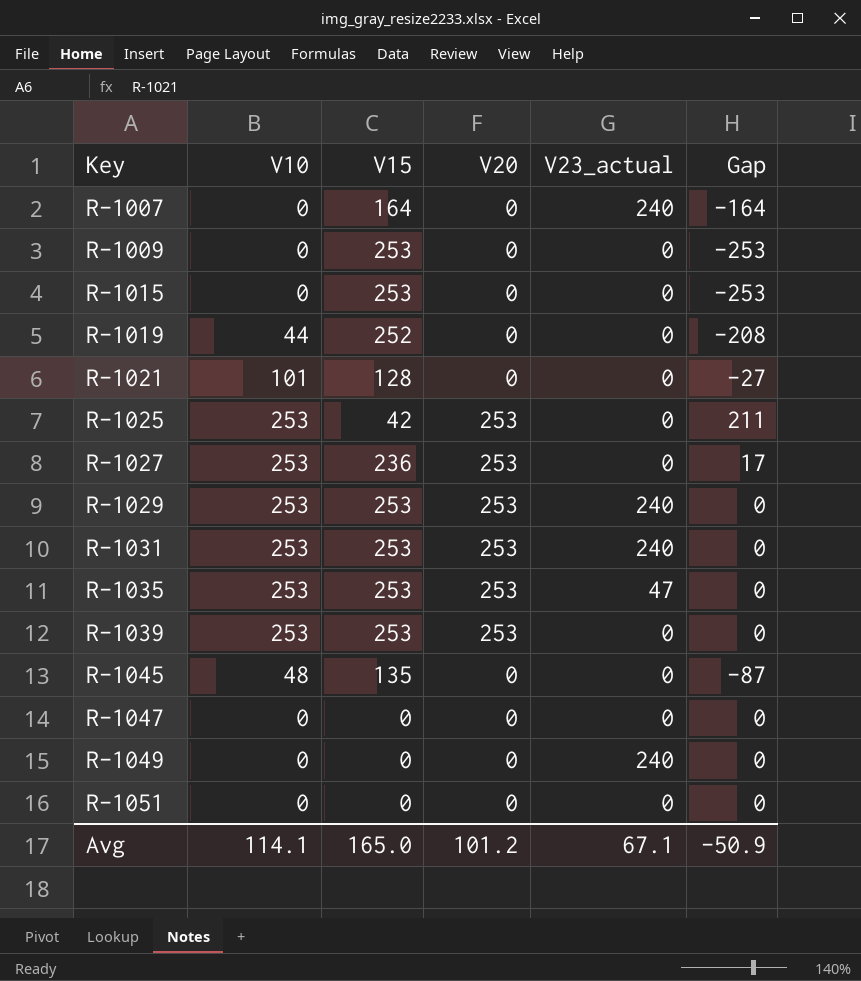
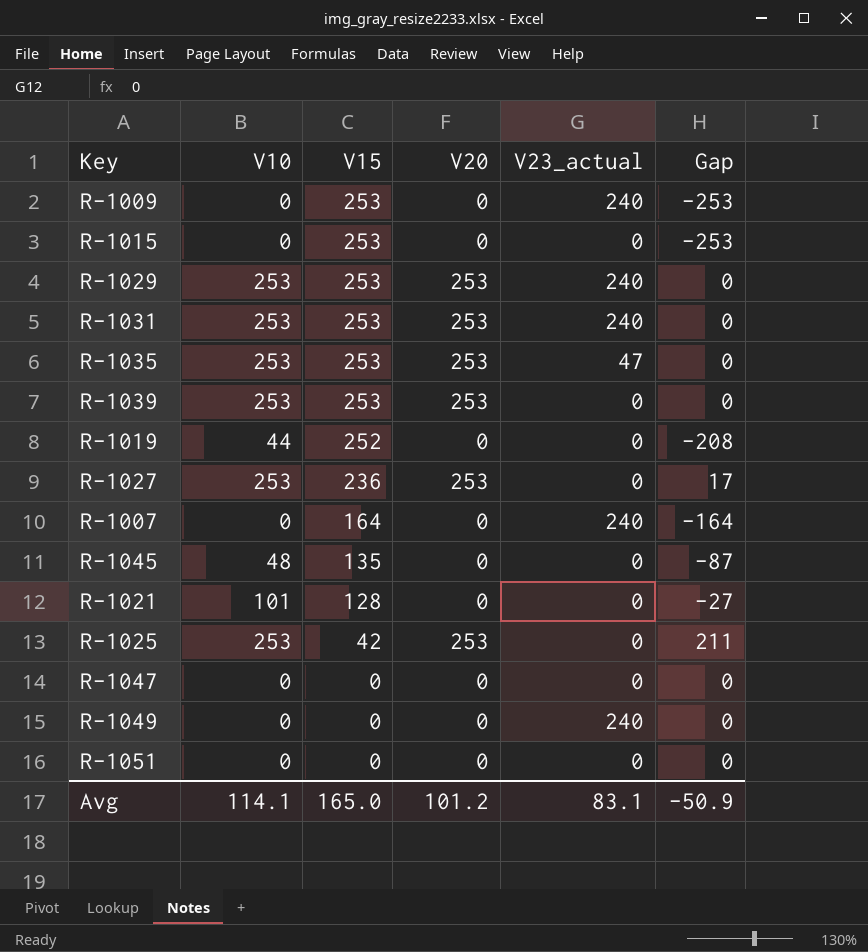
row order: Key ascending -> V15 descending
R-1009 | V23_actual: 0 -> 240
Avg | V23_actual: 67.1 -> 83.1

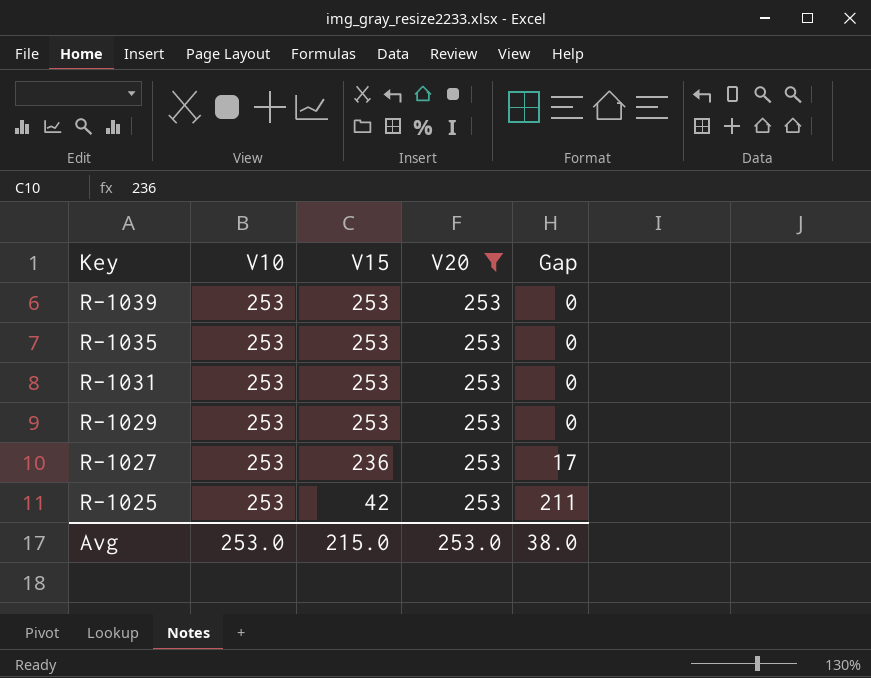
filter: none -> V20 = 253
row order: V15 descending -> Key descending
column V23_actual | position: 5 -> none
Avg | V10: 114.1 -> 253.0
Avg | V15: 165.0 -> 215.0
Avg | V20: 101.2 -> 253.0
Avg | Gap: -50.9 -> 38.0

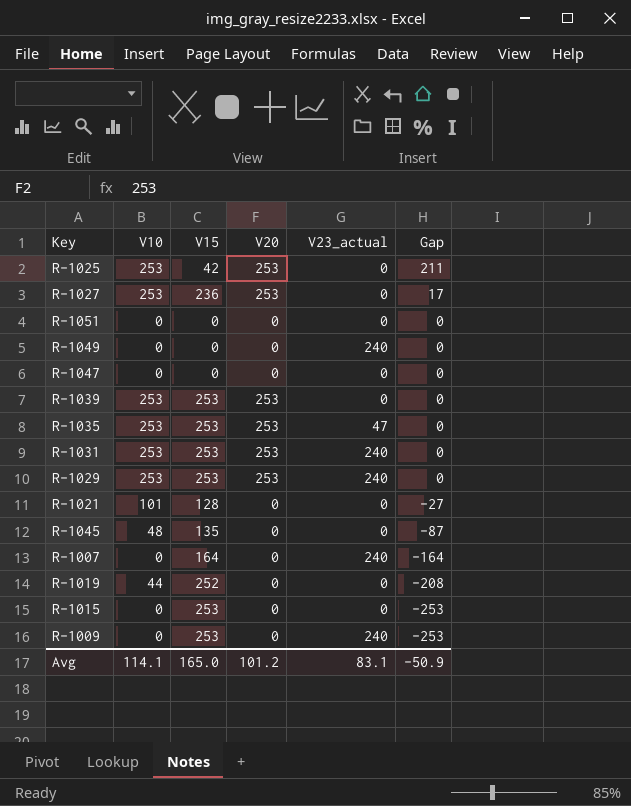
filter: V20 = 253 -> none
row order: Key descending -> Gap descending
column V23_actual | position: none -> 5
Avg | V10: 253.0 -> 114.1
Avg | V15: 215.0 -> 165.0
Avg | V20: 253.0 -> 101.2
Avg | Gap: 38.0 -> -50.9

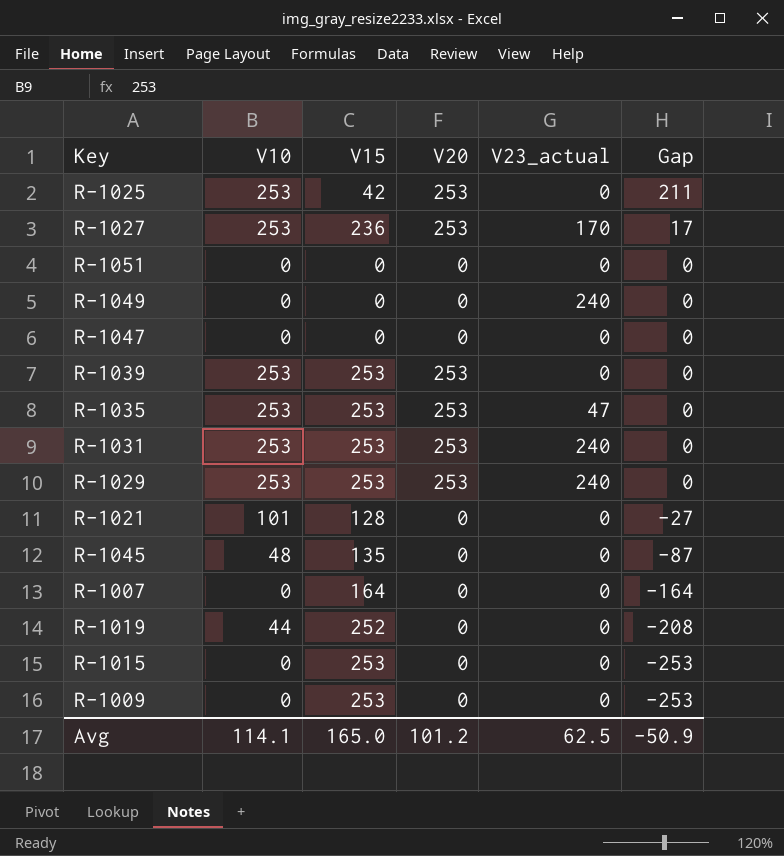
R-1027 | V23_actual: 0 -> 170
R-1007 | V23_actual: 240 -> 0
R-1009 | V23_actual: 240 -> 0
Avg | V23_actual: 83.1 -> 62.5

